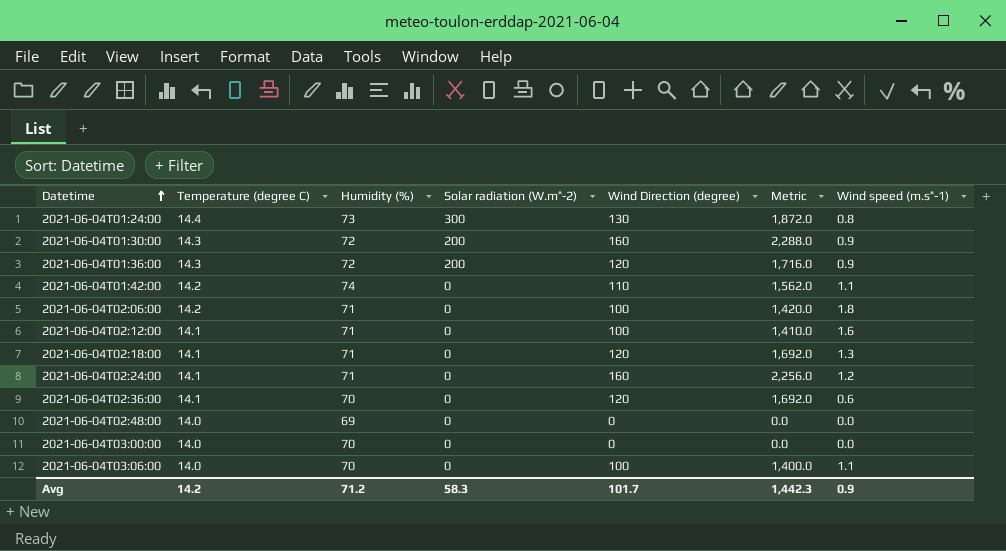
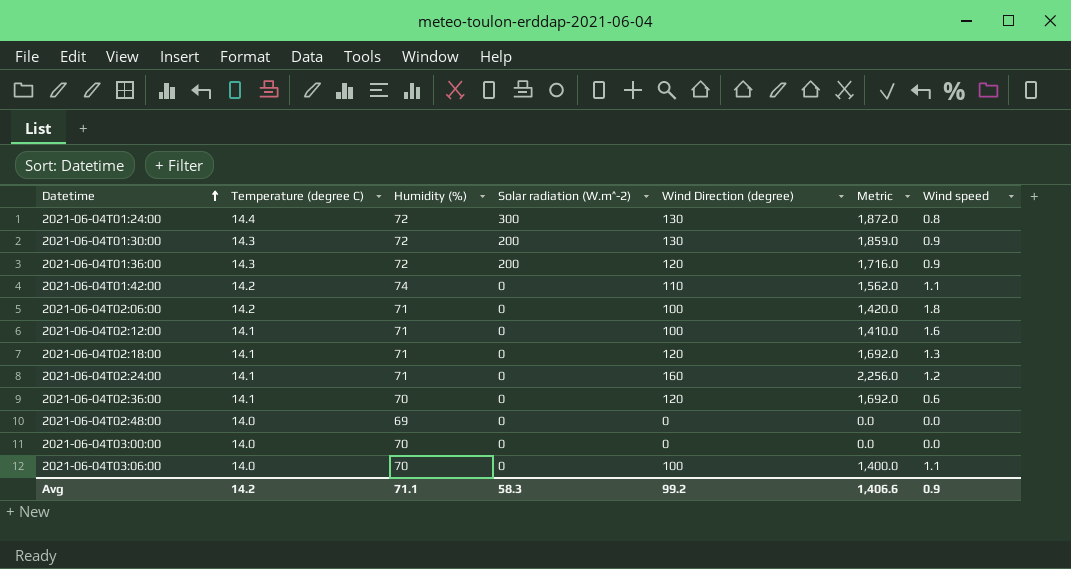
column name: Wind speed (m.s^-1) -> Wind speed
2021-06-04T01:24:00 | Humidity (%): 73 -> 72
2021-06-04T01:30:00 | Wind Direction (degree): 160 -> 130
2021-06-04T01:30:00 | Metric: 2,288.0 -> 1,859.0
Avg | Humidity (%): 71.2 -> 71.1
Avg | Wind Direction (degree): 101.7 -> 99.2
Avg | Metric: 1,442.3 -> 1,406.6

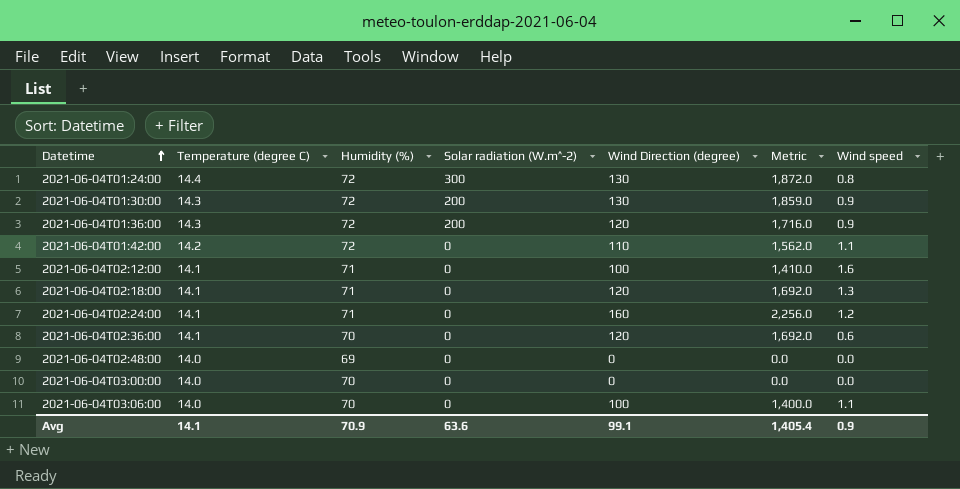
row 2021-06-04T02:06:00: 14.2 | 71 | 0 | 100 | 1,420.0 | 1.8 -> none
2021-06-04T01:42:00 | Humidity (%): 74 -> 72
Avg | Temperature (degree C): 14.2 -> 14.1
Avg | Humidity (%): 71.1 -> 70.9
Avg | Solar radiation (W.m^-2): 58.3 -> 63.6
Avg | Wind Direction (degree): 99.2 -> 99.1
Avg | Metric: 1,406.6 -> 1,405.4

